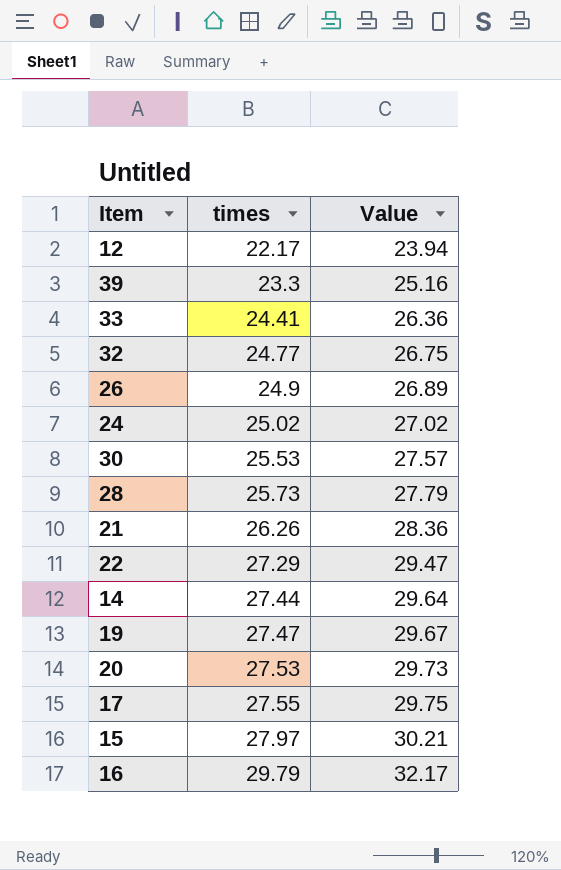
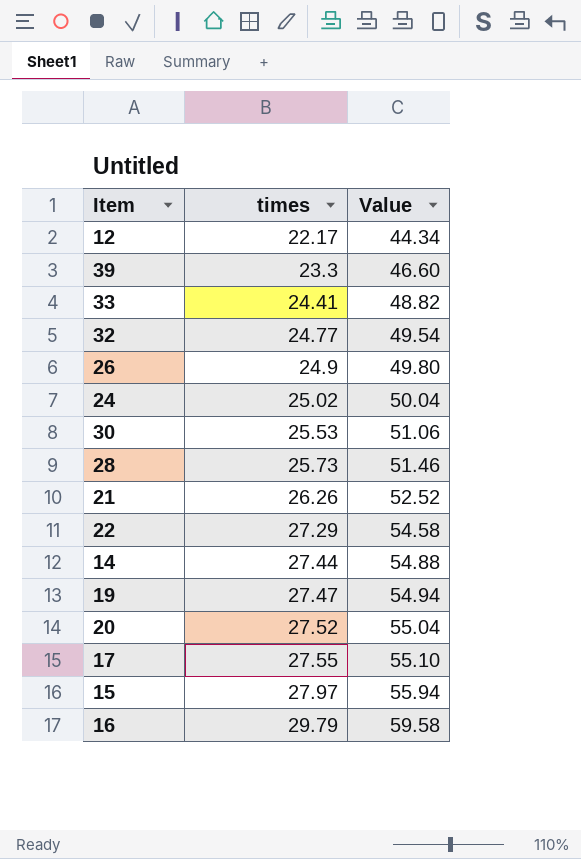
column Value | formula: [times] * 1.08 -> [times] * 2
20 | times: 27.53 -> 27.52

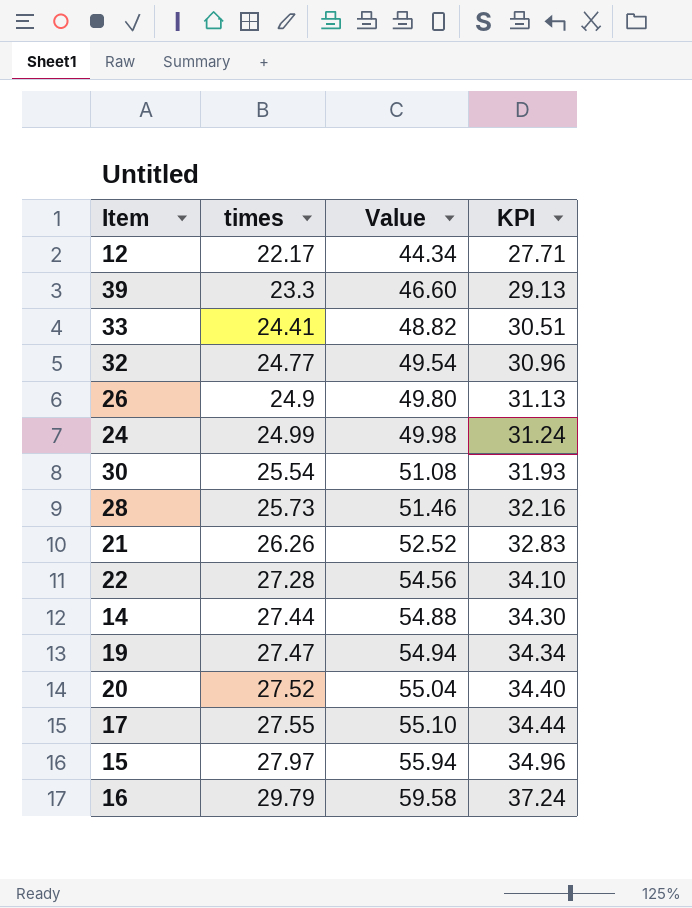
column KPI | formula: none -> [times] * 1.25
24 | times: 25.02 -> 24.99
24 | Value: 50.04 -> 49.98
30 | times: 25.53 -> 25.54
30 | Value: 51.06 -> 51.08
22 | times: 27.29 -> 27.28
22 | Value: 54.58 -> 54.56

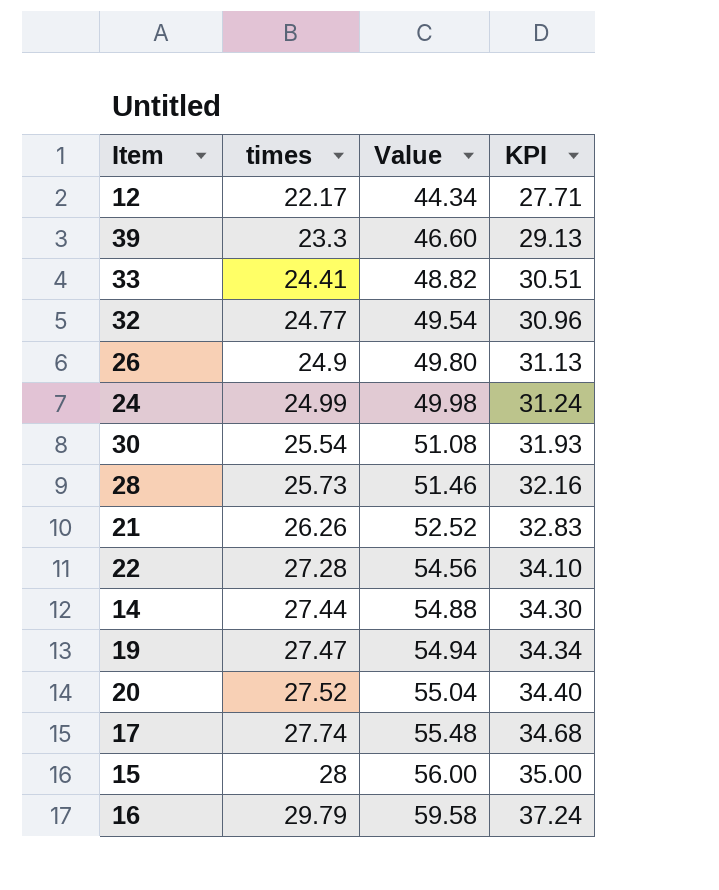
17 | times: 27.55 -> 27.74
17 | Value: 55.10 -> 55.48
17 | KPI: 34.44 -> 34.68
15 | times: 27.97 -> 28
15 | Value: 55.94 -> 56.00
15 | KPI: 34.96 -> 35.00

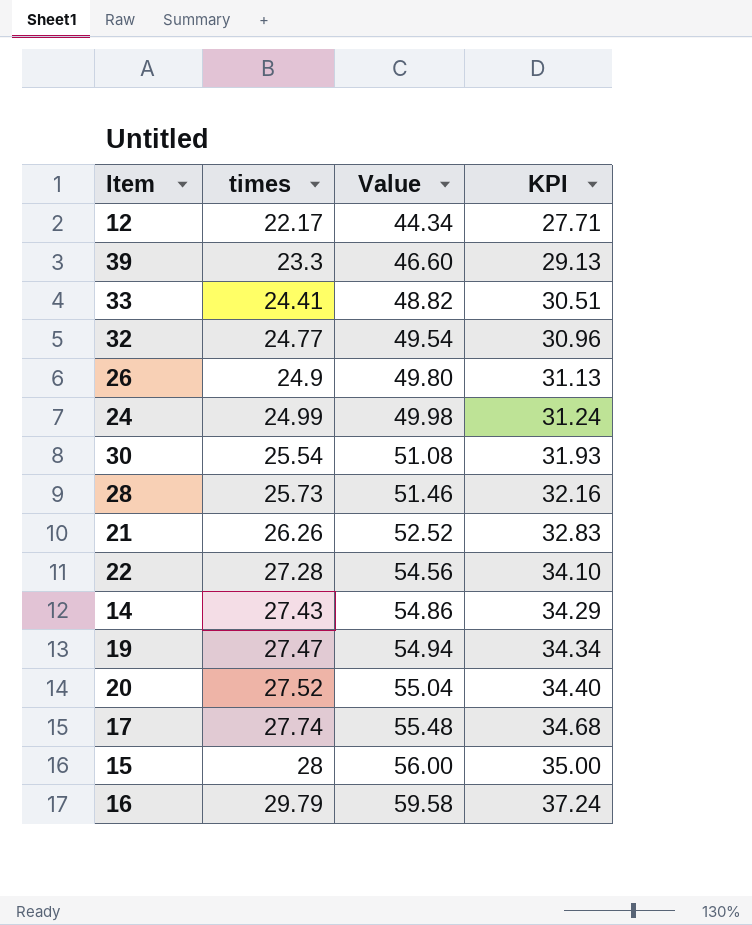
14 | times: 27.44 -> 27.43
14 | Value: 54.88 -> 54.86
14 | KPI: 34.30 -> 34.29

